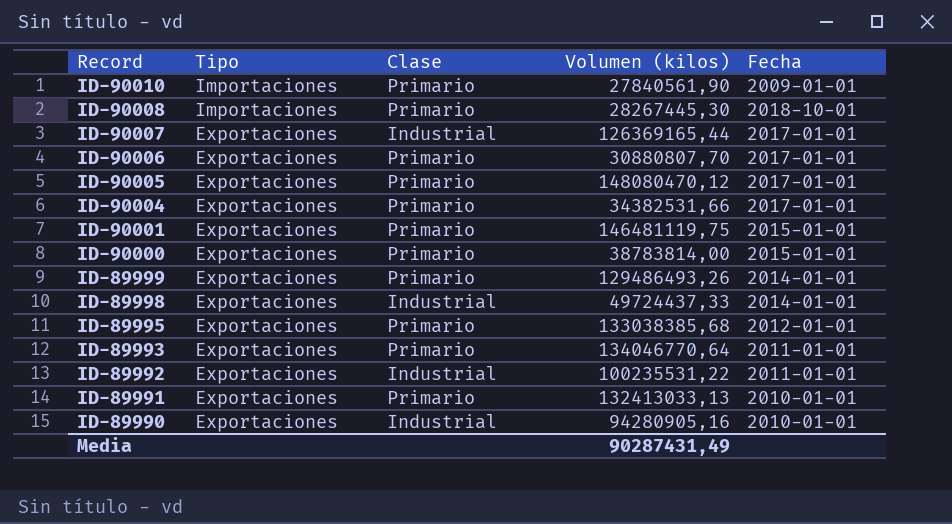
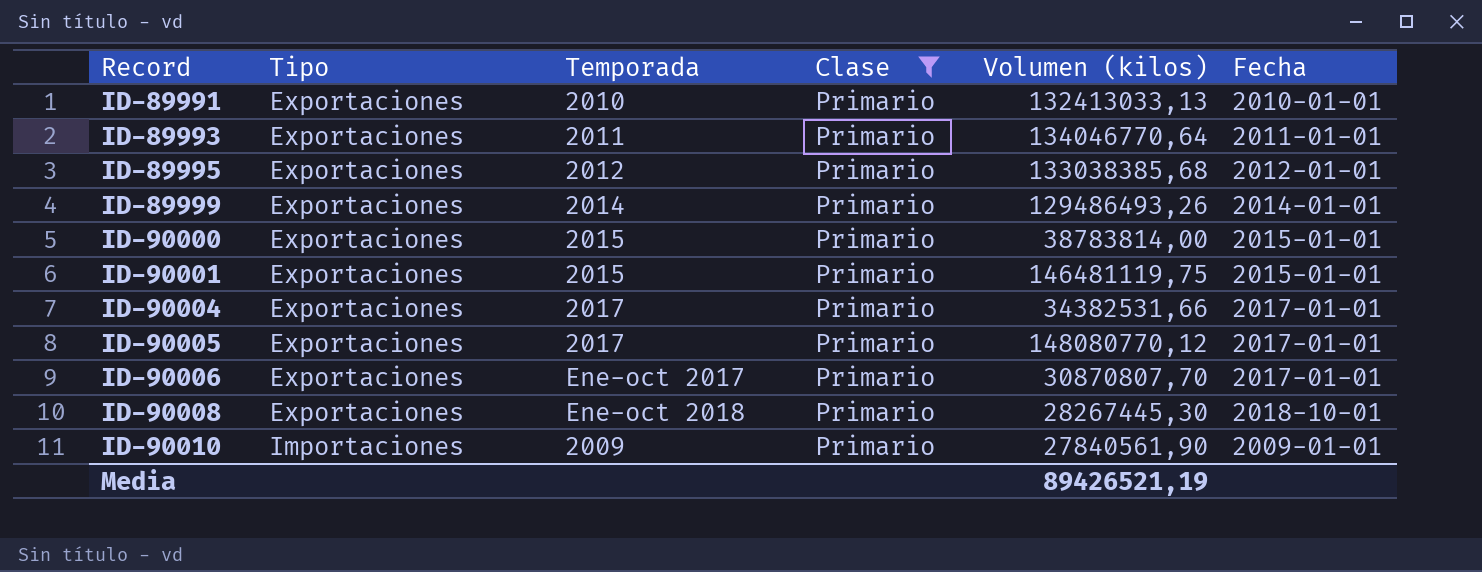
filter: none -> Clase = Primario
row order: Record descending -> Record ascending
column Temporada | position: none -> 3
ID-90005 | Volumen (kilos): 148080470,12 -> 148080770,12
ID-90006 | Volumen (kilos): 30880807,70 -> 30870807,70
ID-90008 | Tipo: Importaciones -> Exportaciones
Media | Volumen (kilos): 90287431,49 -> 89426521,19

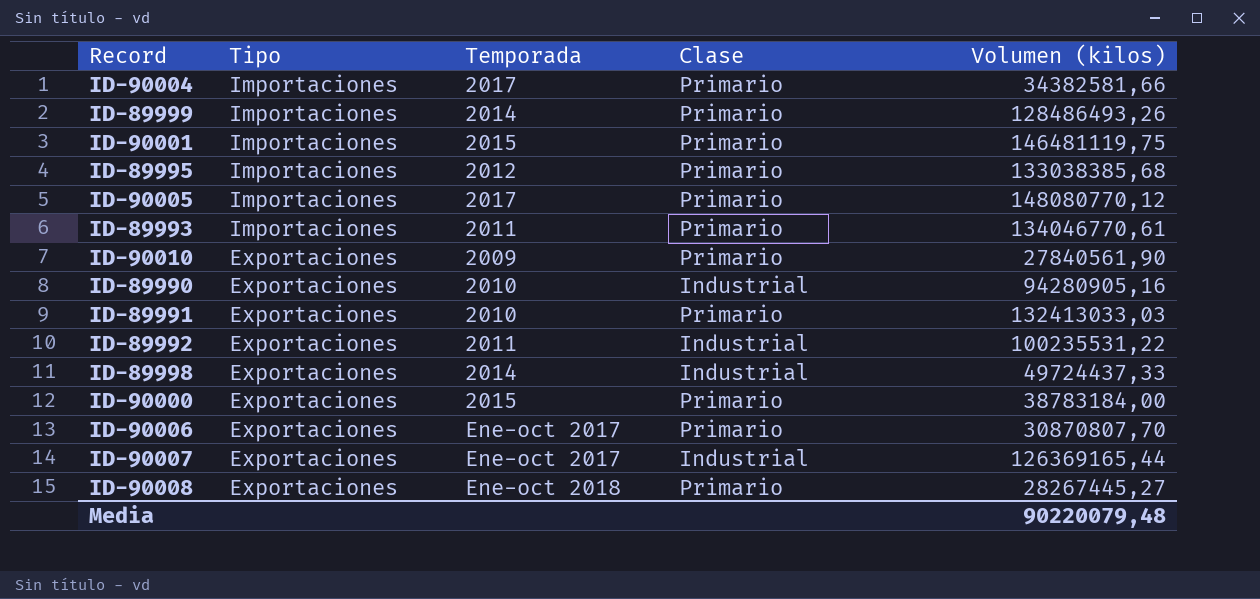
filter: Clase = Primario -> none
row order: Record ascending -> Tipo descending
column Fecha | position: 6 -> none
ID-90004 | Tipo: Exportaciones -> Importaciones
ID-90004 | Volumen (kilos): 34382531,66 -> 34382581,66
ID-89999 | Tipo: Exportaciones -> Importaciones
ID-89999 | Volumen (kilos): 129486493,26 -> 128486493,26
ID-90001 | Tipo: Exportaciones -> Importaciones
ID-89995 | Tipo: Exportaciones -> Importaciones
ID-90005 | Tipo: Exportaciones -> Importaciones
ID-89993 | Tipo: Exportaciones -> Importaciones
ID-89993 | Volumen (kilos): 134046770,64 -> 134046770,61
ID-90010 | Tipo: Importaciones -> Exportaciones
ID-89991 | Volumen (kilos): 132413033,13 -> 132413033,03
ID-90000 | Volumen (kilos): 38783814,00 -> 38783184,00
ID-90008 | Volumen (kilos): 28267445,30 -> 28267445,27
Media | Volumen (kilos): 89426521,19 -> 90220079,48

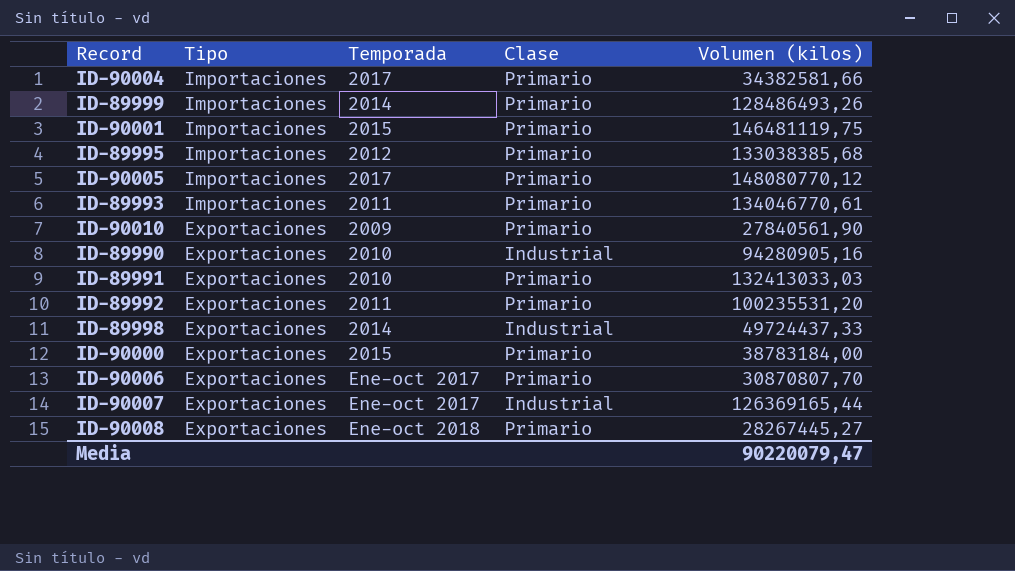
ID-89992 | Clase: Industrial -> Primario
ID-89992 | Volumen (kilos): 100235531,22 -> 100235531,20
Media | Volumen (kilos): 90220079,48 -> 90220079,47

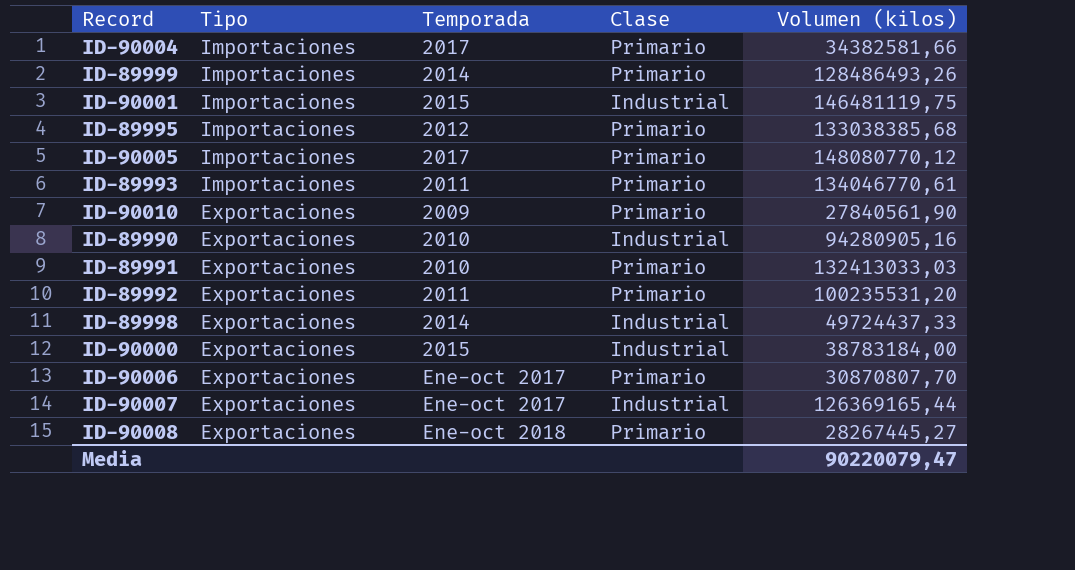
ID-90001 | Clase: Primario -> Industrial
ID-90000 | Clase: Primario -> Industrial

